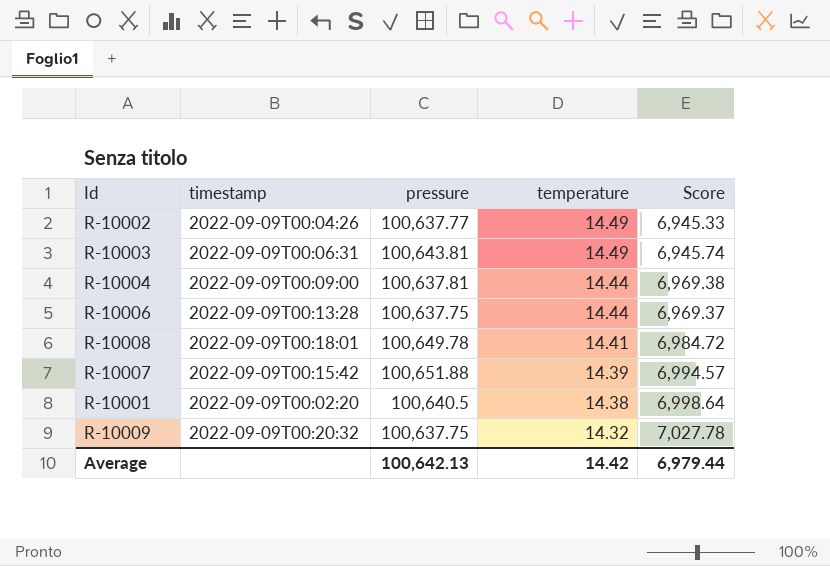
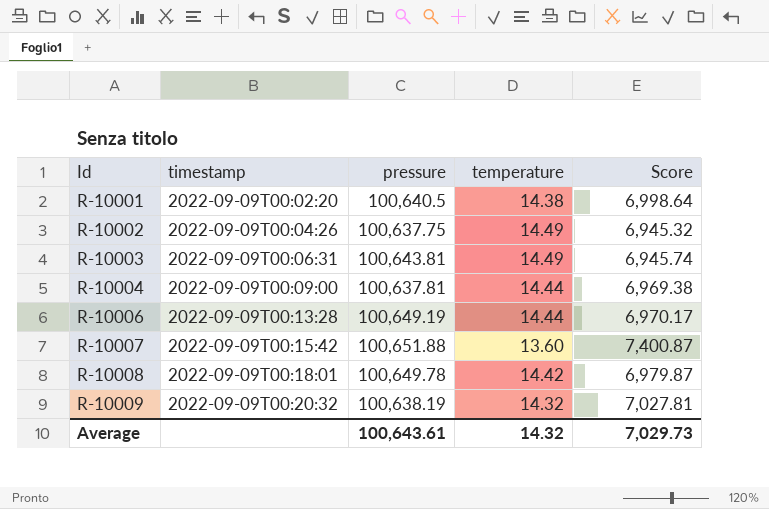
row order: temperature descending -> Id ascending
R-10002 | pressure: 100,637.77 -> 100,637.75
R-10002 | Score: 6,945.33 -> 6,945.32
R-10006 | pressure: 100,637.75 -> 100,649.19
R-10006 | Score: 6,969.37 -> 6,970.17
R-10007 | temperature: 14.39 -> 13.60
R-10007 | Score: 6,994.57 -> 7,400.87
R-10008 | temperature: 14.41 -> 14.42
R-10008 | Score: 6,984.72 -> 6,979.87
R-10009 | pressure: 100,637.75 -> 100,638.19
R-10009 | Score: 7,027.78 -> 7,027.81
Average | pressure: 100,642.13 -> 100,643.61
Average | temperature: 14.42 -> 14.32
Average | Score: 6,979.44 -> 7,029.73

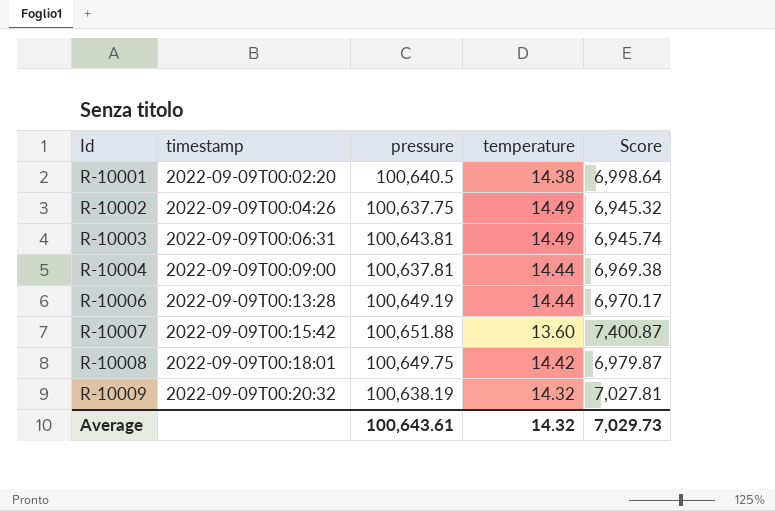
R-10008 | pressure: 100,649.78 -> 100,649.75

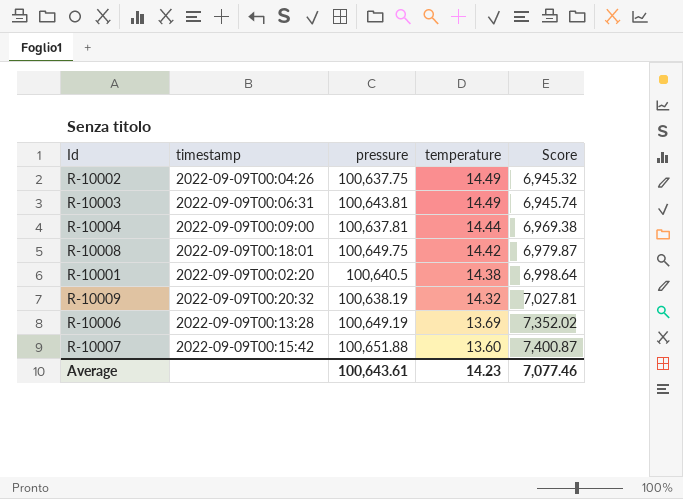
row order: Id ascending -> temperature descending
R-10006 | temperature: 14.44 -> 13.69
R-10006 | Score: 6,970.17 -> 7,352.02
Average | temperature: 14.32 -> 14.23
Average | Score: 7,029.73 -> 7,077.46

